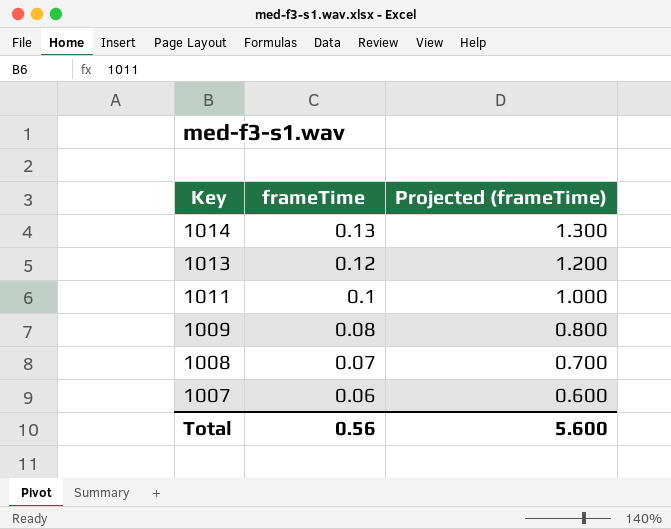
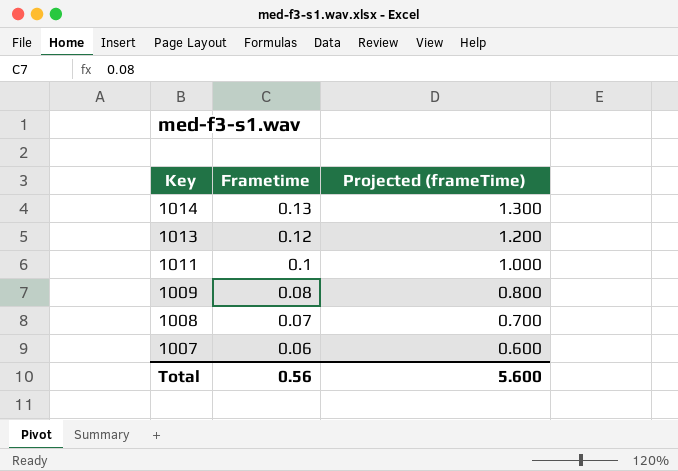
column name: frameTime -> Frametime

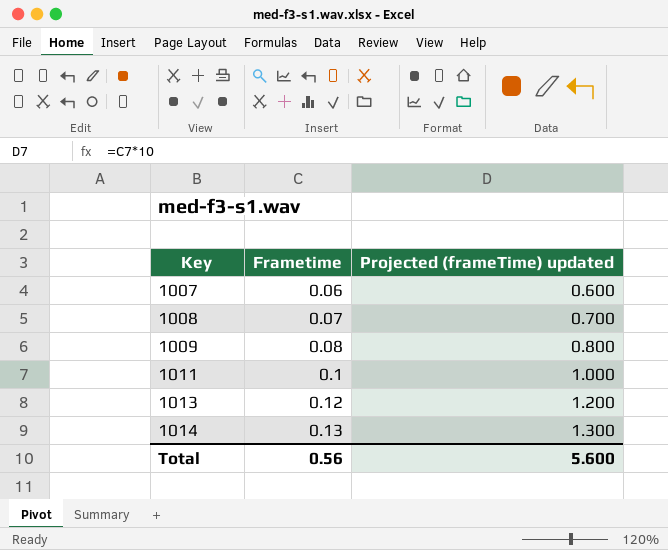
row order: Key descending -> Key ascending
column name: Projected (frameTime) -> Projected (frameTime) updated

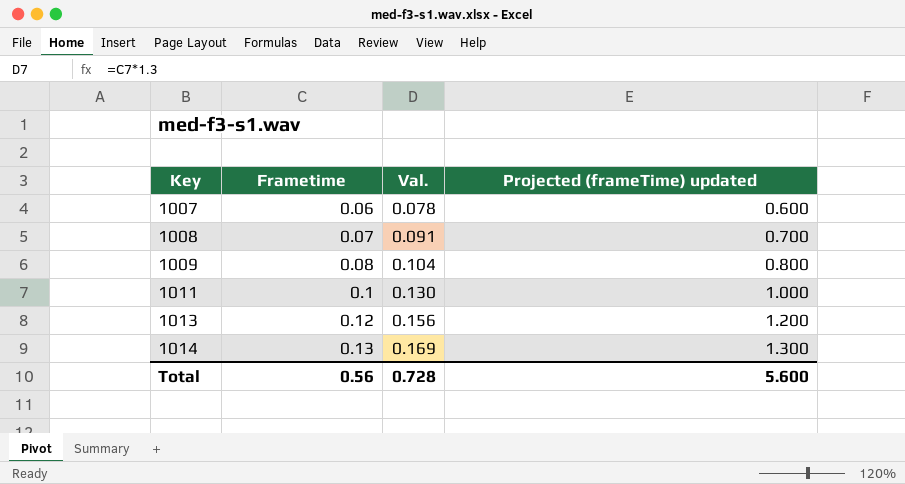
column Val. | formula: none -> [Frametime] * 1.3

